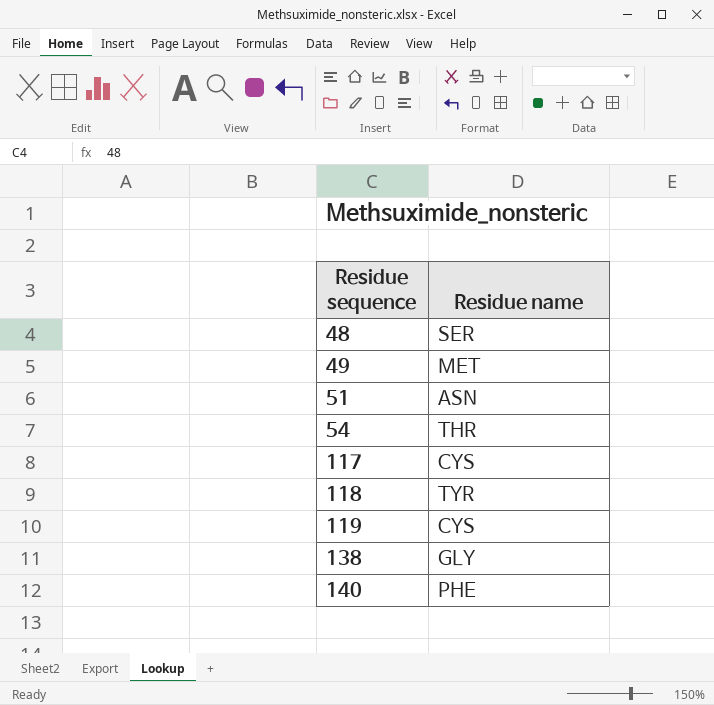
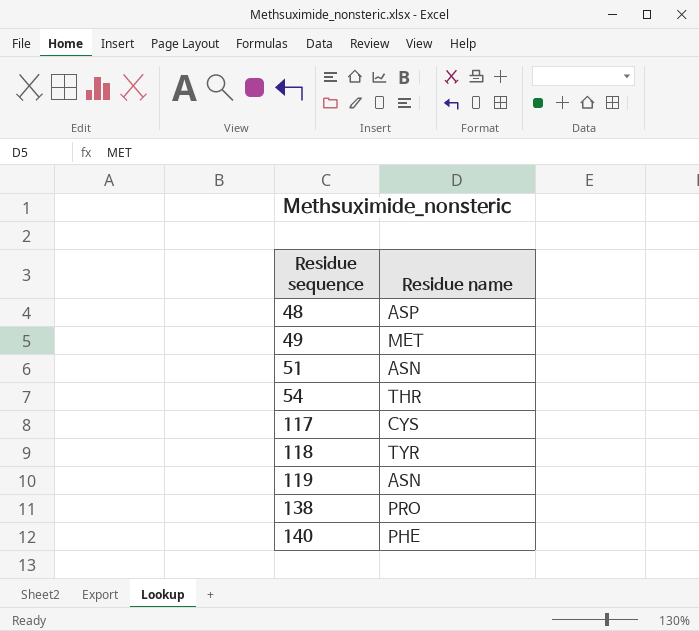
48 | Residue name: SER -> ASP
119 | Residue name: CYS -> ASN
138 | Residue name: GLY -> PRO

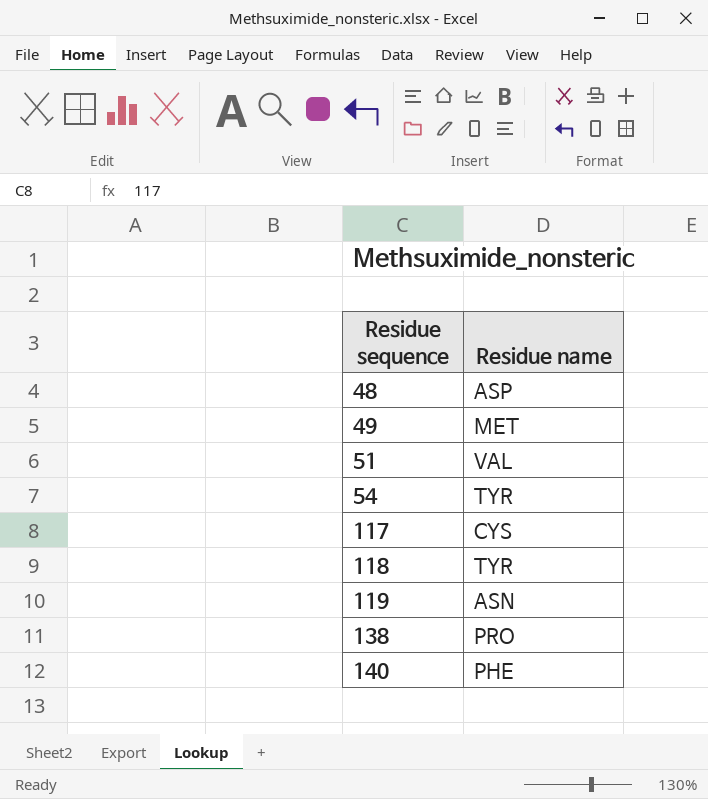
51 | Residue name: ASN -> VAL
54 | Residue name: THR -> TYR

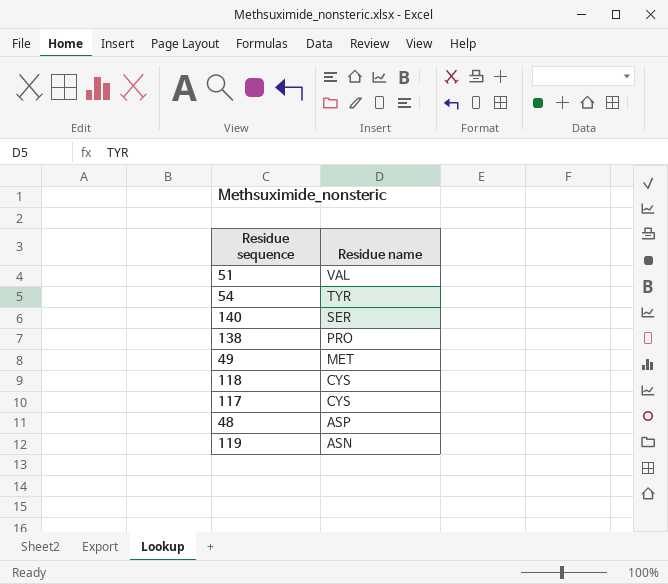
row order: Residue sequence ascending -> Residue name descending
140 | Residue name: PHE -> SER
118 | Residue name: TYR -> CYS

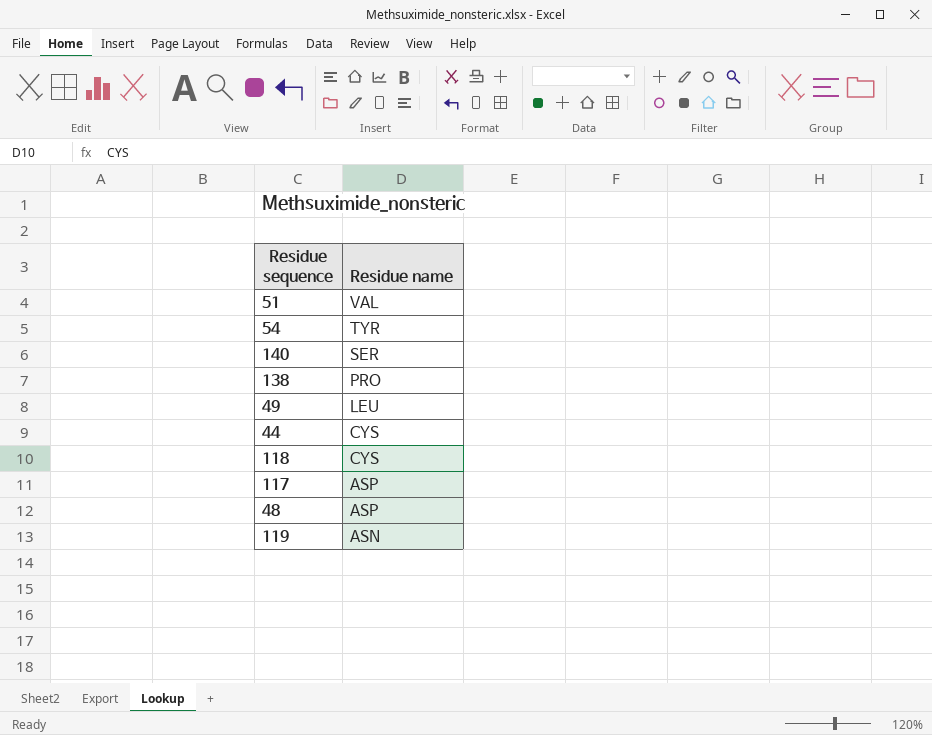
49 | Residue name: MET -> LEU
row 44: none -> CYS
117 | Residue name: CYS -> ASP

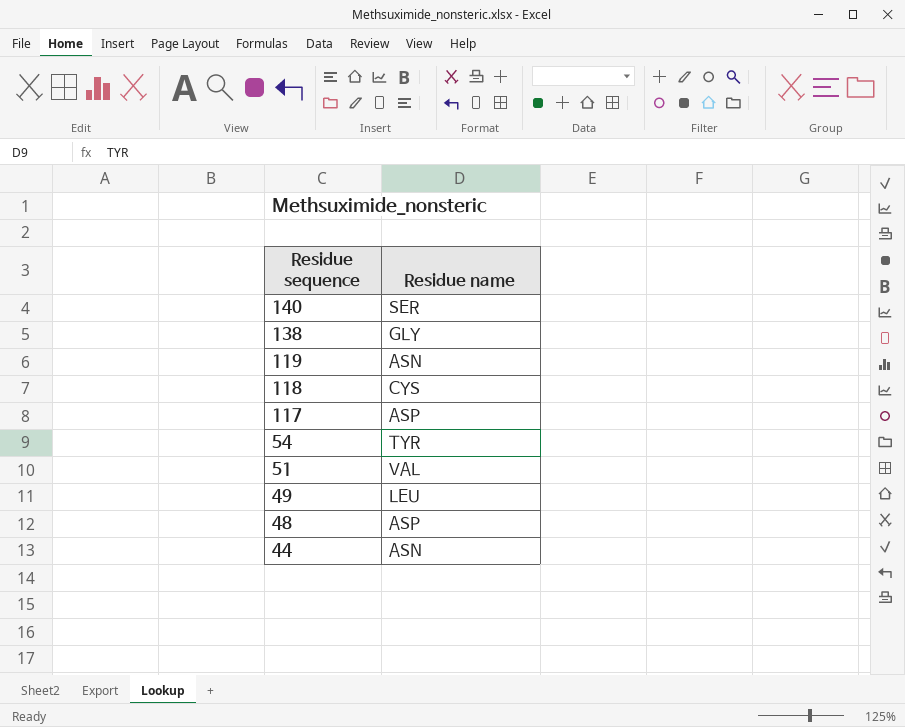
row order: Residue name descending -> Residue sequence descending
138 | Residue name: PRO -> GLY
44 | Residue name: CYS -> ASN

